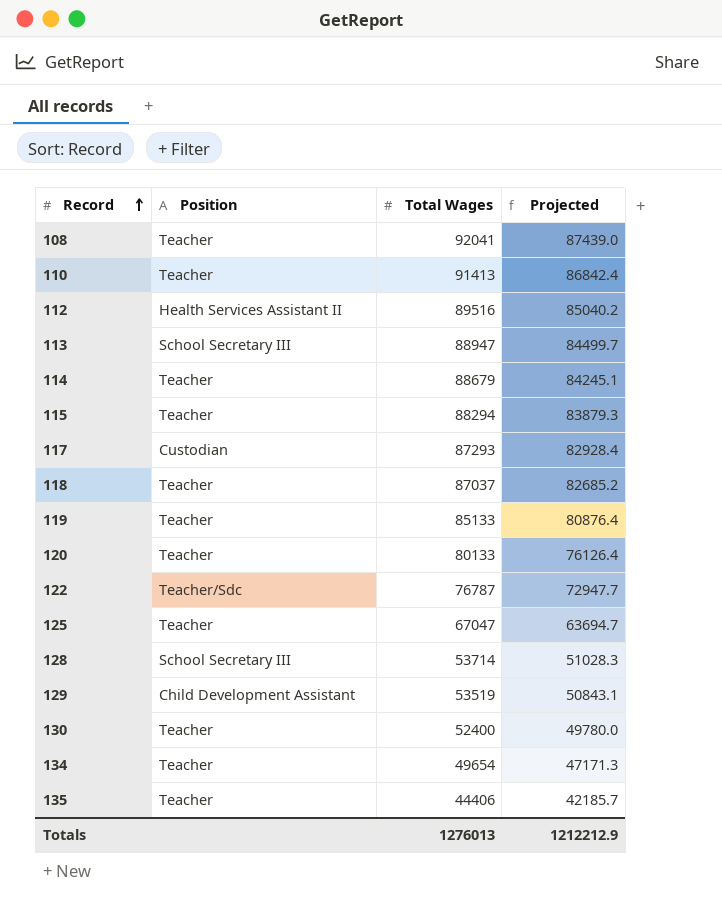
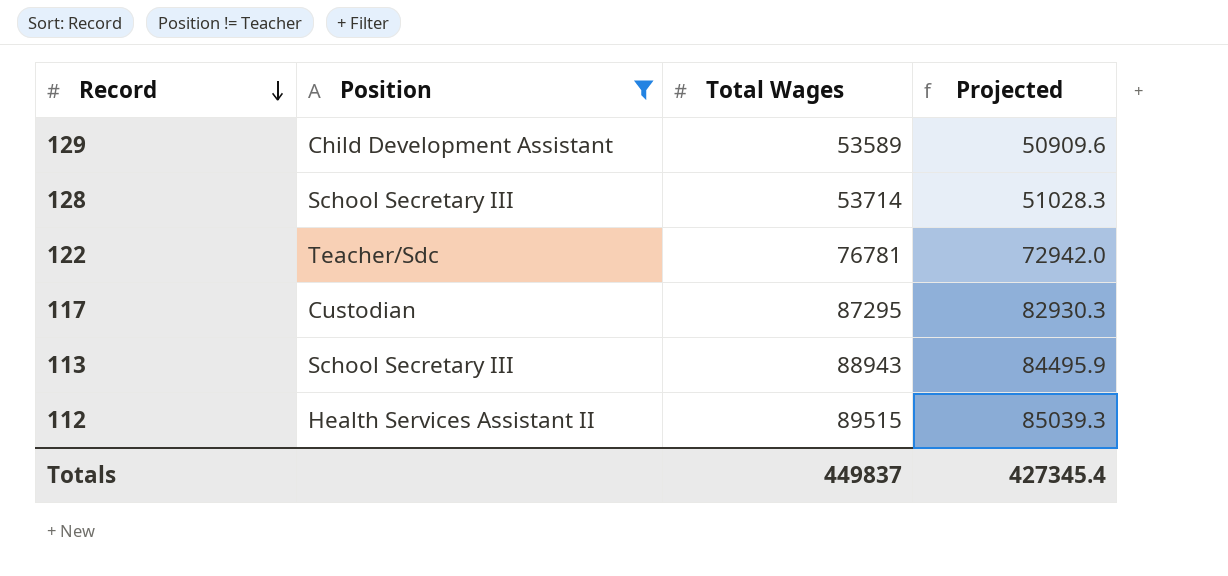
filter: none -> Position != Teacher
row order: Record ascending -> Record descending
129 | Total Wages: 53519 -> 53589
129 | Projected: 50843.1 -> 50909.6
122 | Total Wages: 76787 -> 76781
122 | Projected: 72947.7 -> 72942.0
117 | Total Wages: 87293 -> 87295
117 | Projected: 82928.4 -> 82930.3
113 | Total Wages: 88947 -> 88943
113 | Projected: 84499.7 -> 84495.9
112 | Total Wages: 89516 -> 89515
112 | Projected: 85040.2 -> 85039.3
Totals | Total Wages: 1276013 -> 449837
Totals | Projected: 1212212.9 -> 427345.4

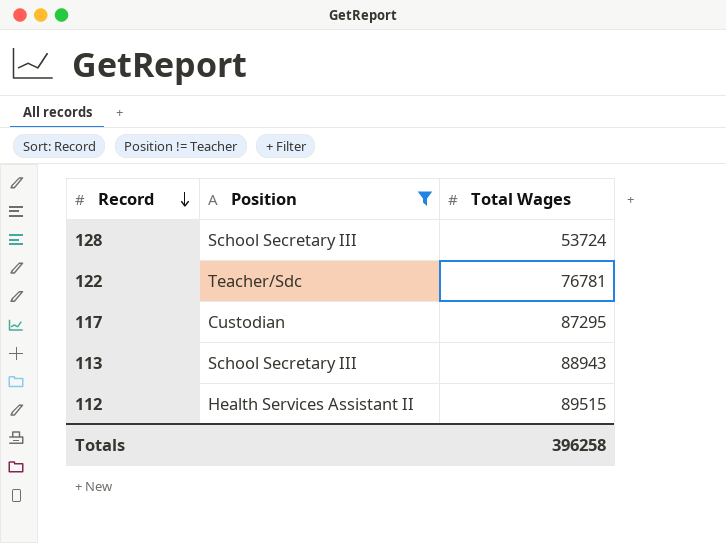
column Projected | formula: [Total Wages] * 0.95 -> none
row 129: Child Development Assistant | 53589 | 50909.6 -> none
128 | Total Wages: 53714 -> 53724
Totals | Total Wages: 449837 -> 396258

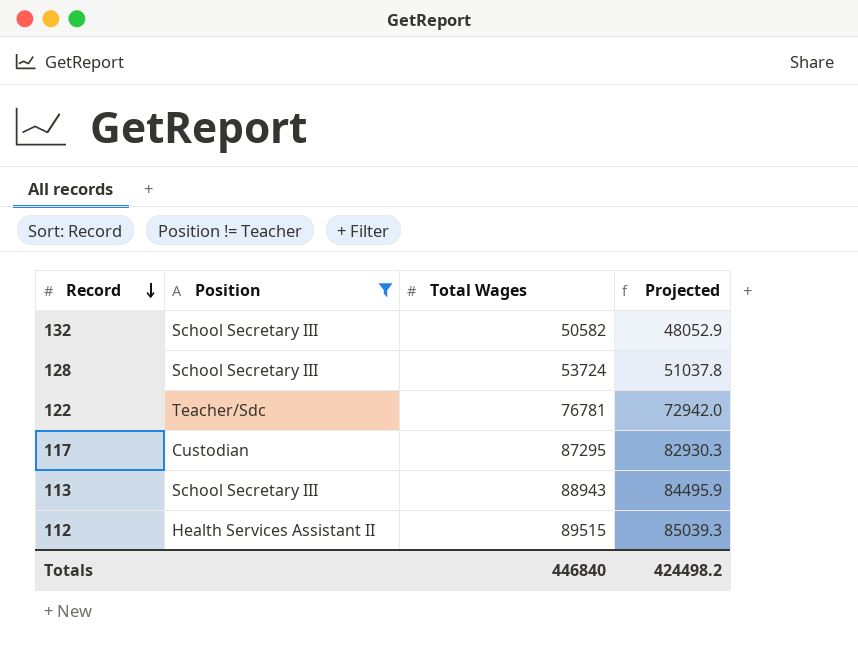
column Projected | formula: none -> [Total Wages] * 0.95
row 132: none -> School Secretary III | 50582 | 48052.9
Totals | Total Wages: 396258 -> 446840

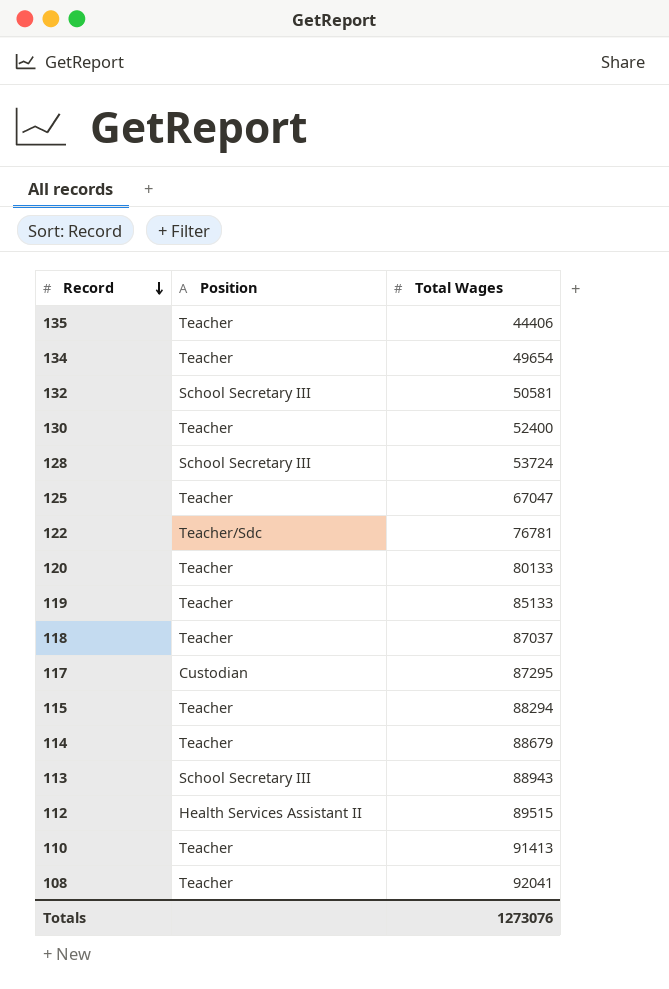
filter: Position != Teacher -> none
column Projected | formula: [Total Wages] * 0.95 -> none
132 | Total Wages: 50582 -> 50581
Totals | Total Wages: 446840 -> 1273076

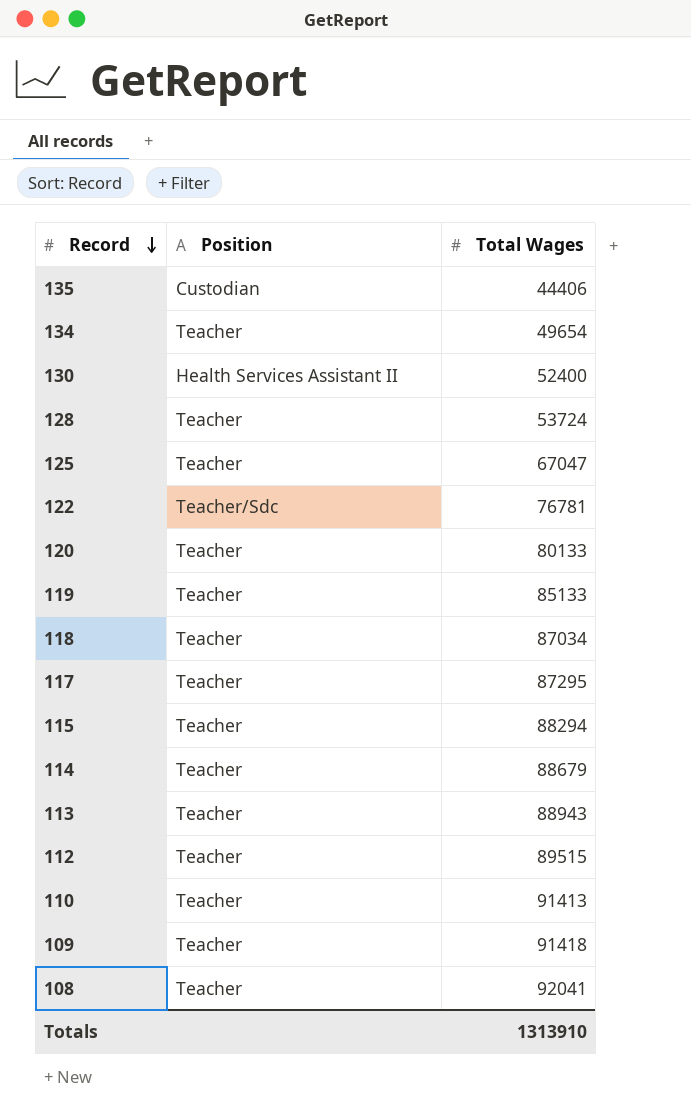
row 132: School Secretary III | 50581 -> none
135 | Position: Teacher -> Custodian
130 | Position: Teacher -> Health Services Assistant II
128 | Position: School Secretary III -> Teacher
118 | Total Wages: 87037 -> 87034
117 | Position: Custodian -> Teacher
113 | Position: School Secretary III -> Teacher
112 | Position: Health Services Assistant II -> Teacher
row 109: none -> Teacher | 91418
Totals | Total Wages: 1273076 -> 1313910

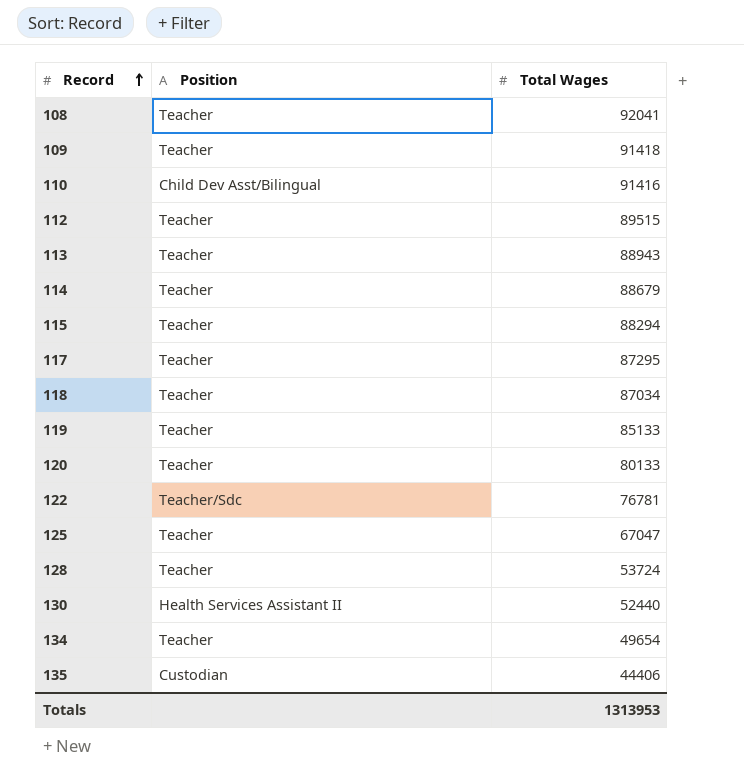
row order: Record descending -> Record ascending
110 | Position: Teacher -> Child Dev Asst/Bilingual
110 | Total Wages: 91413 -> 91416
130 | Total Wages: 52400 -> 52440
Totals | Total Wages: 1313910 -> 1313953

